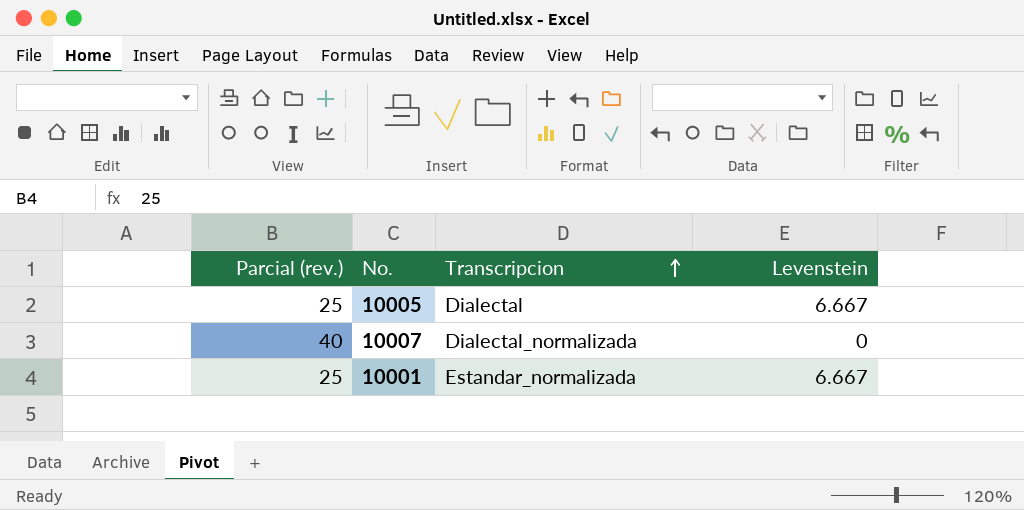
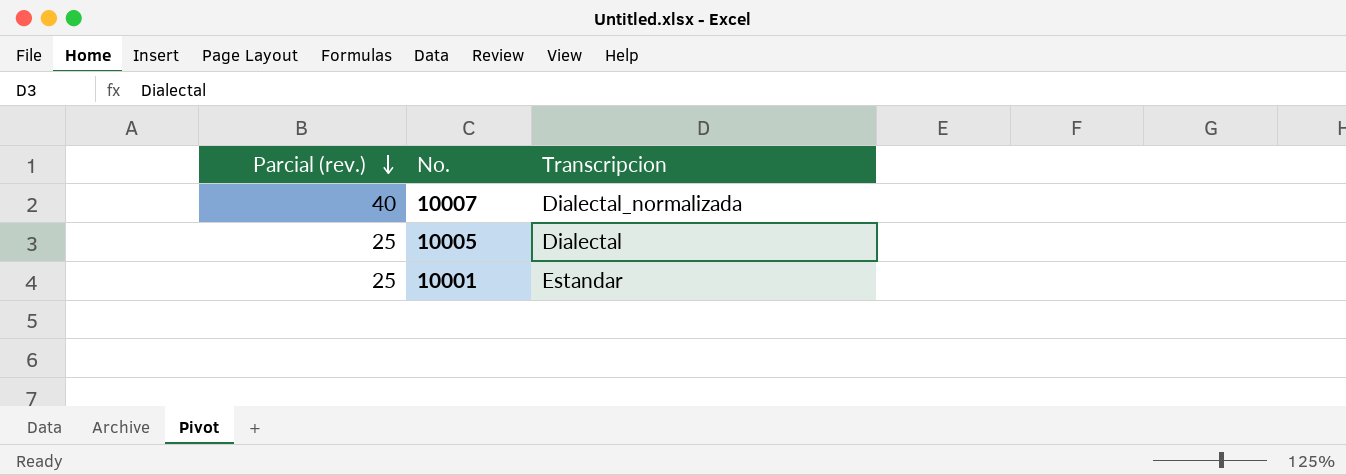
row order: Transcripcion ascending -> Parcial (rev.) descending
column Levenstein | position: 4 -> none
10001 | Transcripcion: Estandar_normalizada -> Estandar

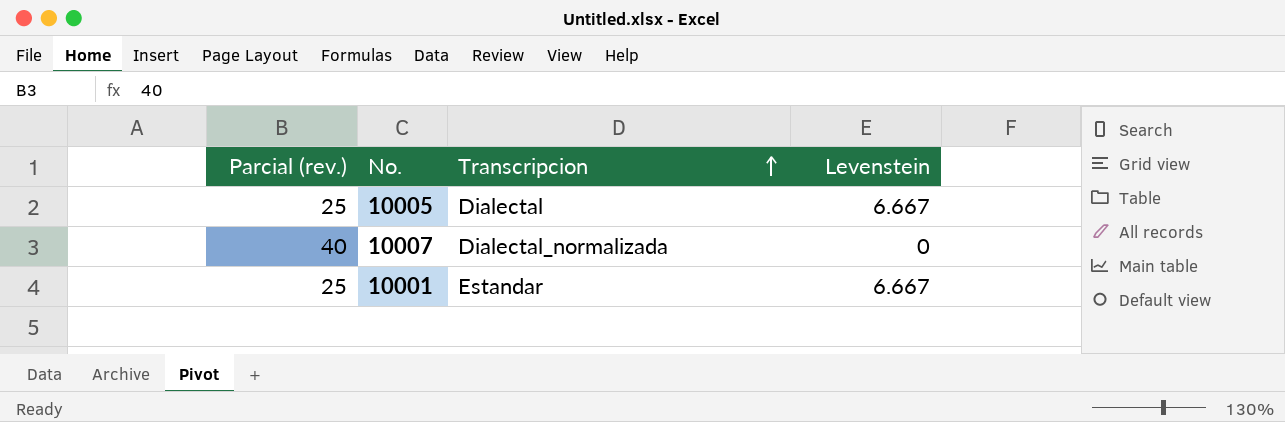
row order: Parcial (rev.) descending -> Transcripcion ascending
column Levenstein | position: none -> 4

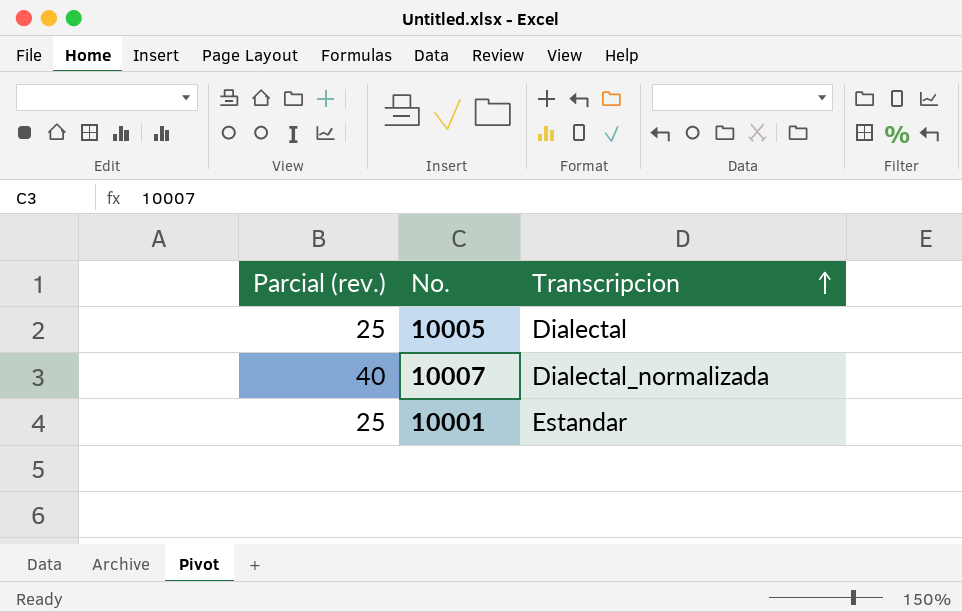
column Levenstein | position: 4 -> none

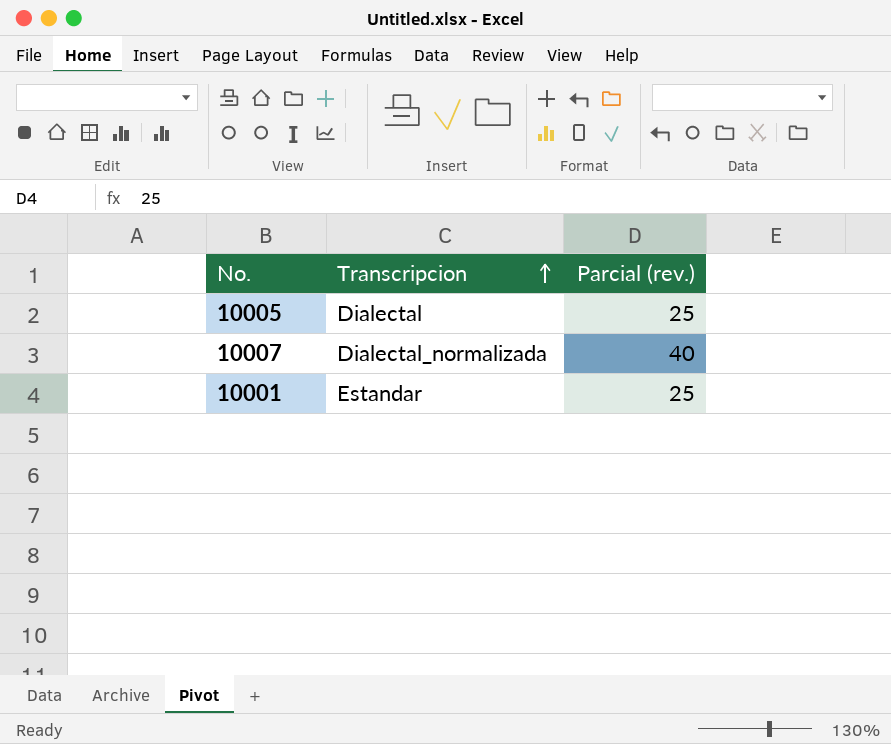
column Parcial (rev.) | position: 1 -> 3

